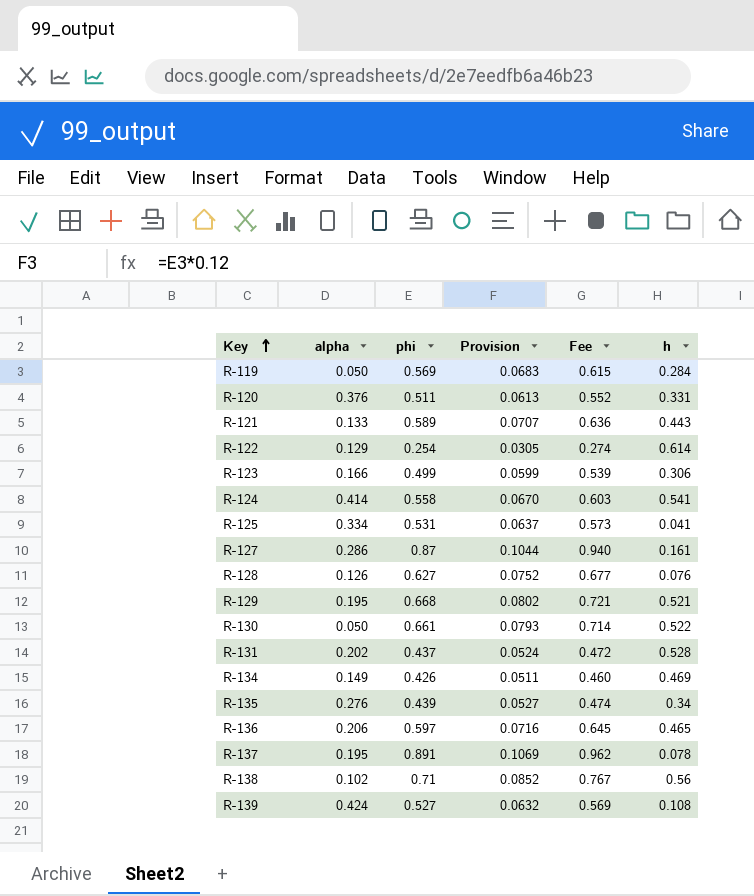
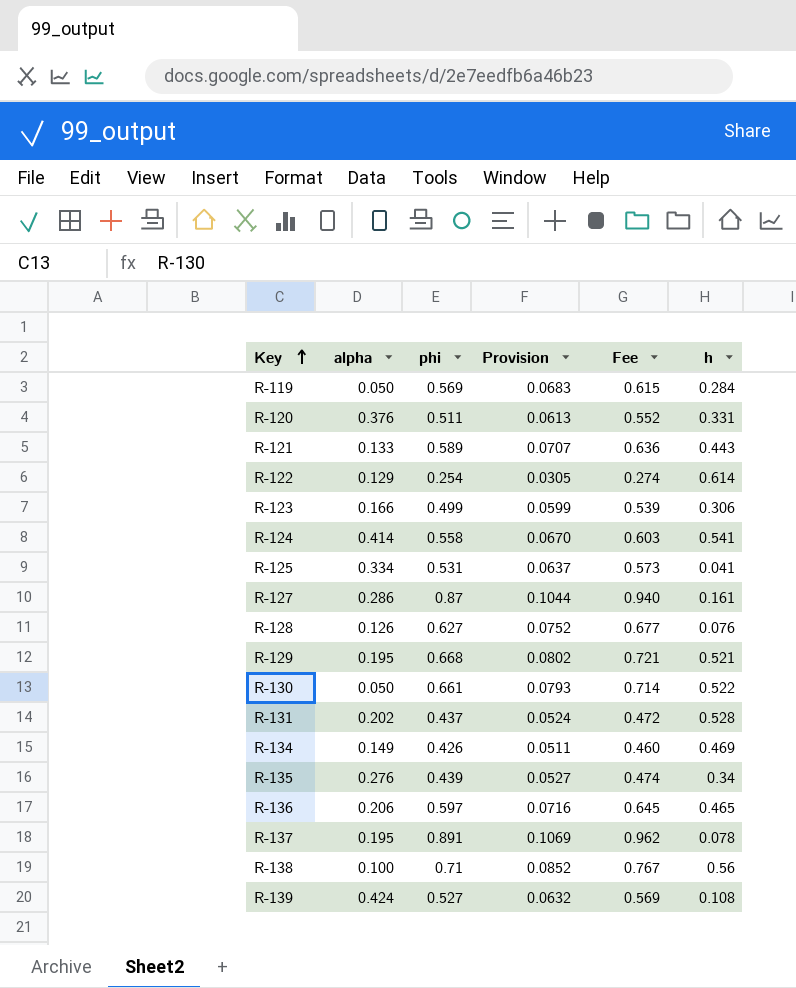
R-138 | alpha: 0.102 -> 0.100

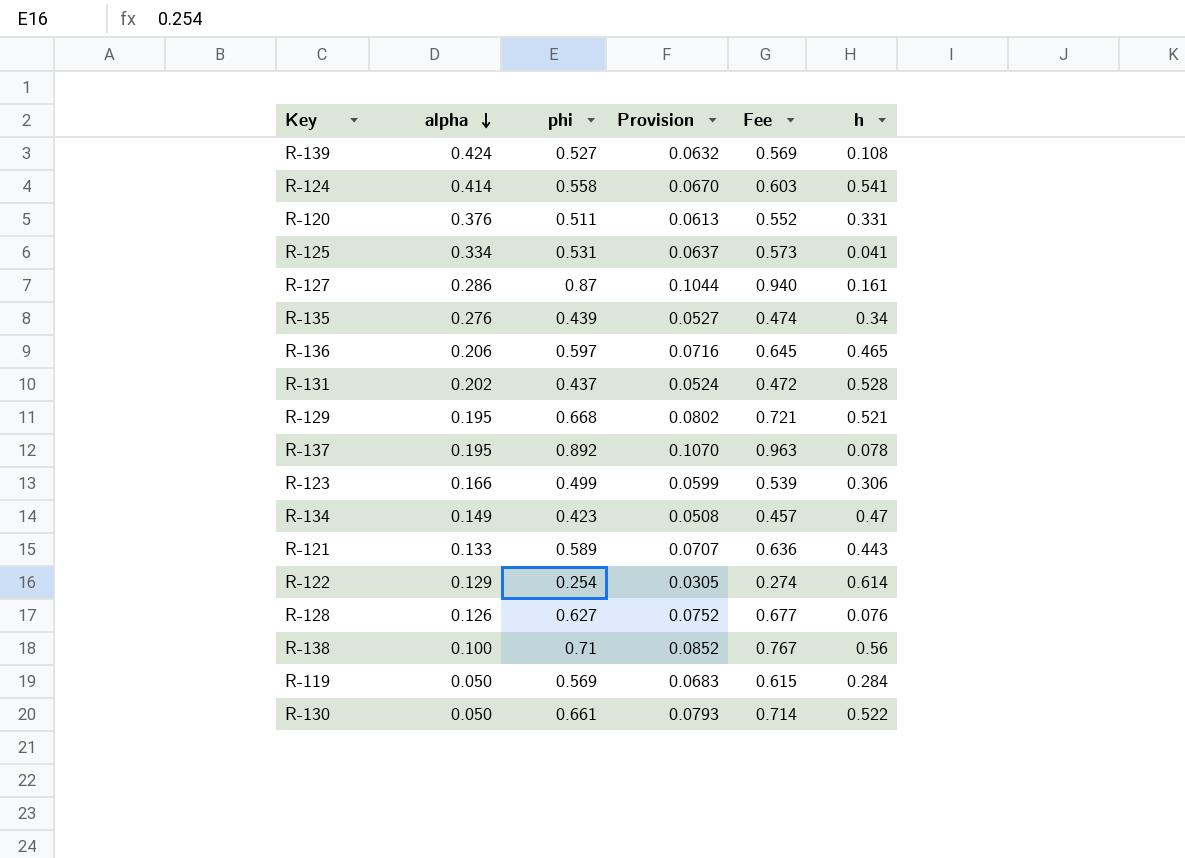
row order: Key ascending -> alpha descending
R-137 | phi: 0.891 -> 0.892
R-137 | Provision: 0.1069 -> 0.1070
R-137 | Fee: 0.962 -> 0.963
R-134 | phi: 0.426 -> 0.423
R-134 | Provision: 0.0511 -> 0.0508
R-134 | Fee: 0.460 -> 0.457
R-134 | h: 0.469 -> 0.47

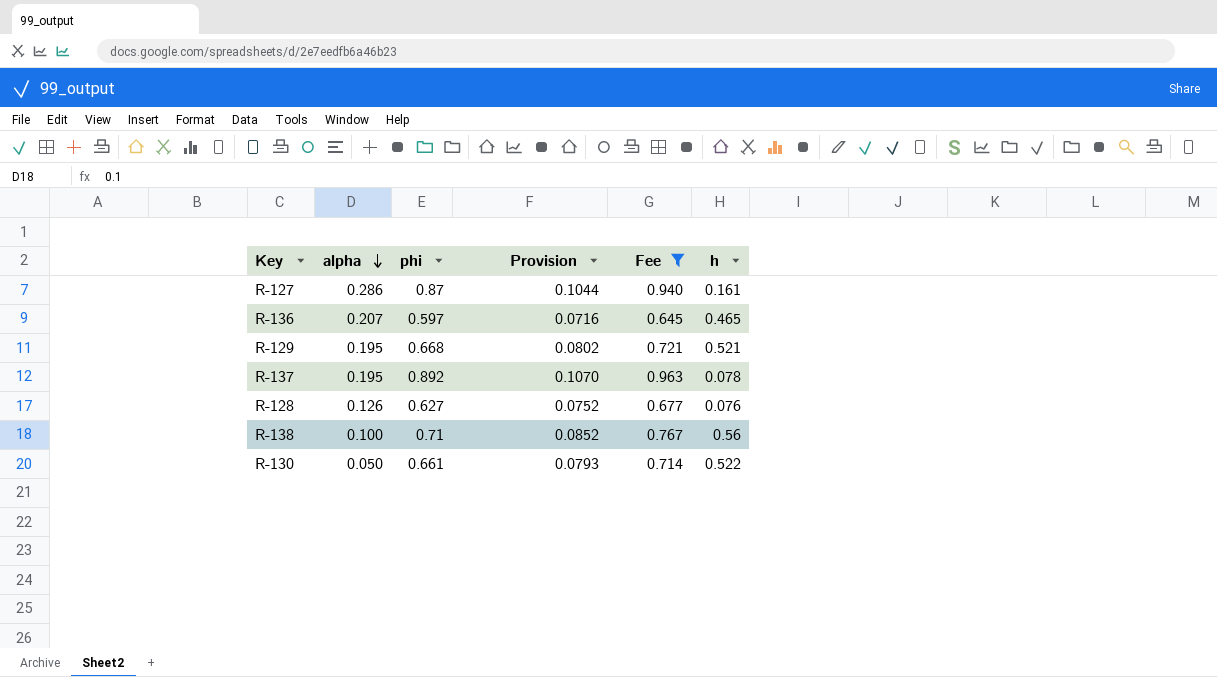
filter: none -> Fee >= 0.645
R-136 | alpha: 0.206 -> 0.207

